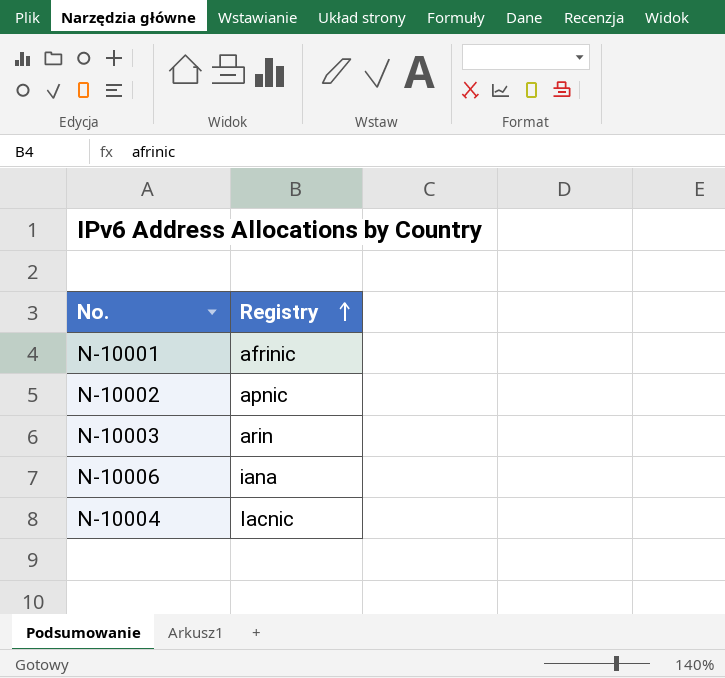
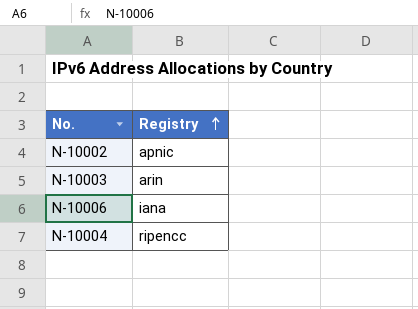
row N-10001: afrinic -> none
N-10004 | Registry: lacnic -> ripencc

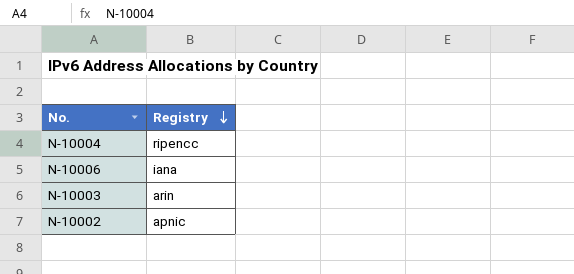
row order: Registry ascending -> Registry descending

